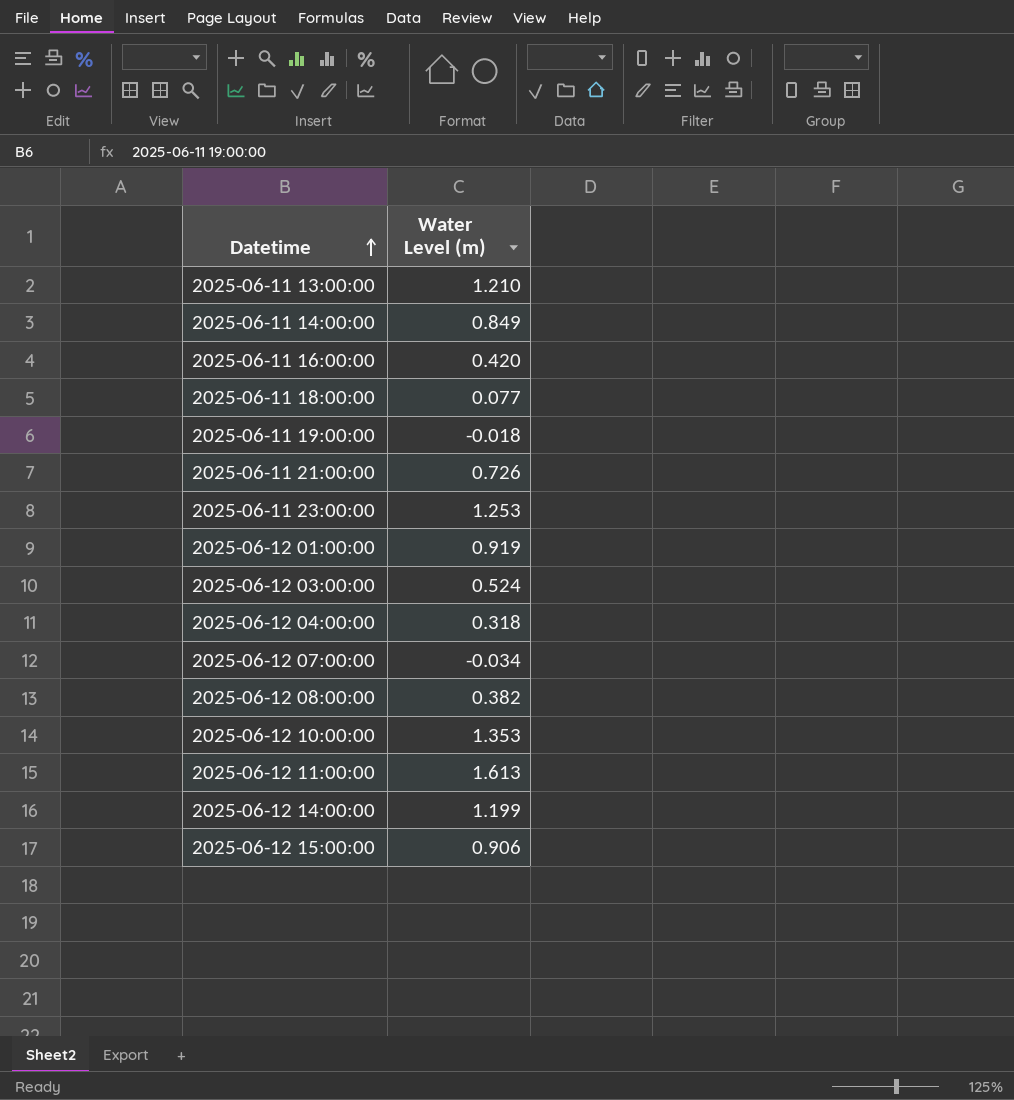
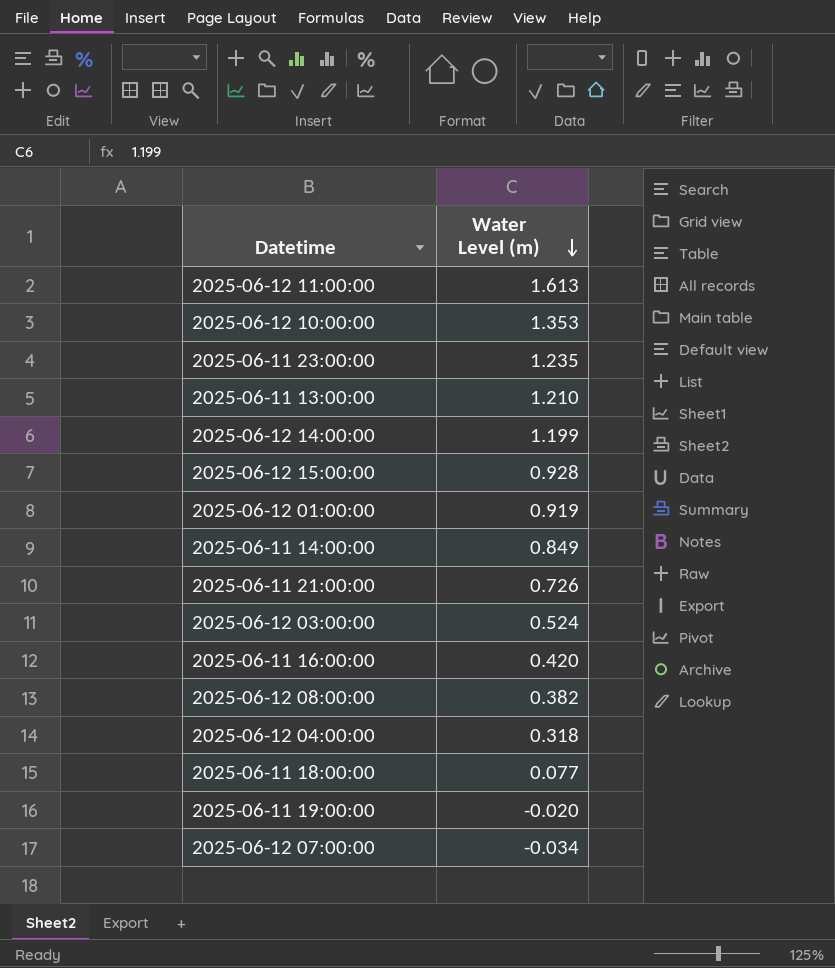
row order: Datetime ascending -> Water Level (m) descending
2025-06-11 23:00:00 | Water Level (m): 1.253 -> 1.235
2025-06-12 15:00:00 | Water Level (m): 0.906 -> 0.928
2025-06-11 19:00:00 | Water Level (m): -0.018 -> -0.020

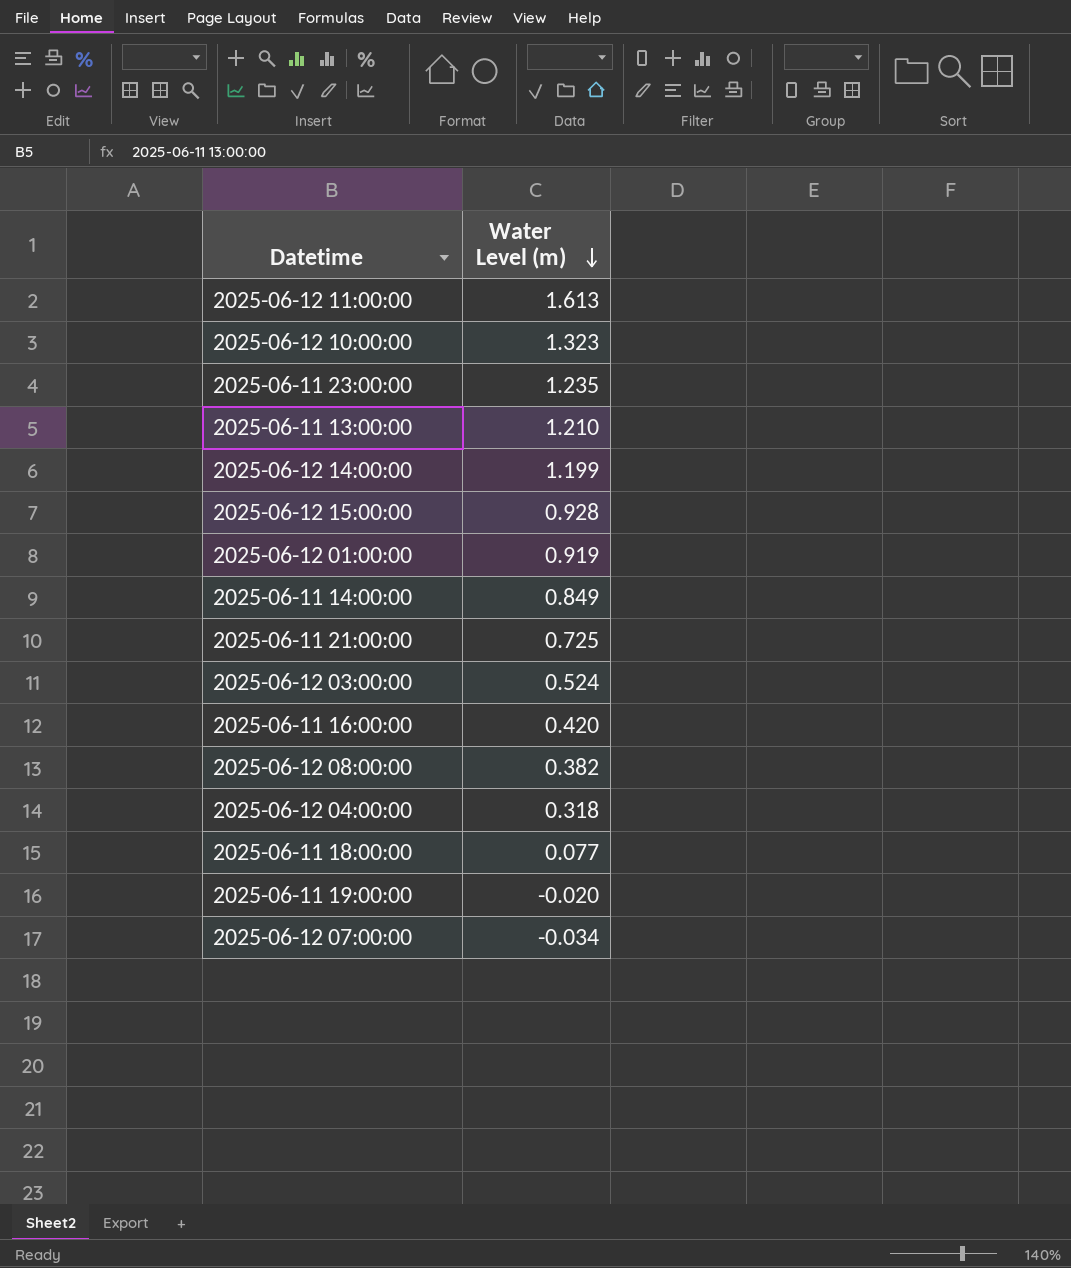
2025-06-12 10:00:00 | Water Level (m): 1.353 -> 1.323
2025-06-11 21:00:00 | Water Level (m): 0.726 -> 0.725

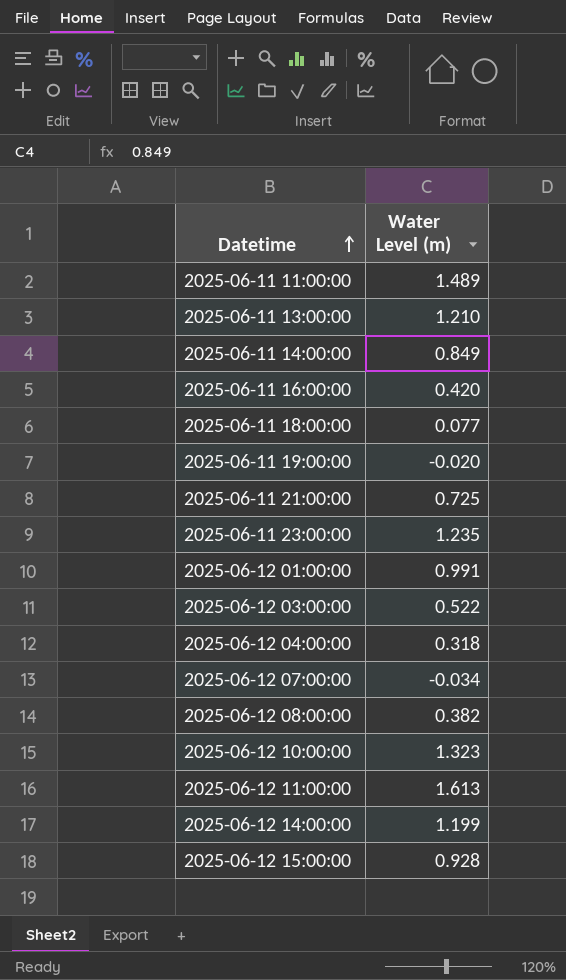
row order: Water Level (m) descending -> Datetime ascending
row 2025-06-11 11:00:00: none -> 1.489
2025-06-12 01:00:00 | Water Level (m): 0.919 -> 0.991
2025-06-12 03:00:00 | Water Level (m): 0.524 -> 0.522

